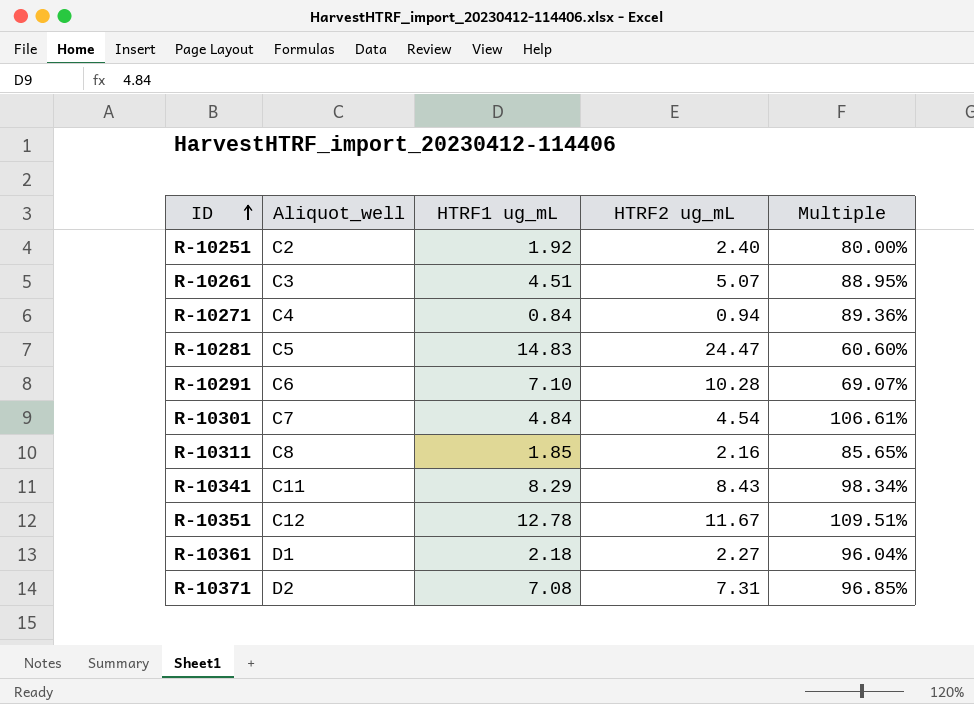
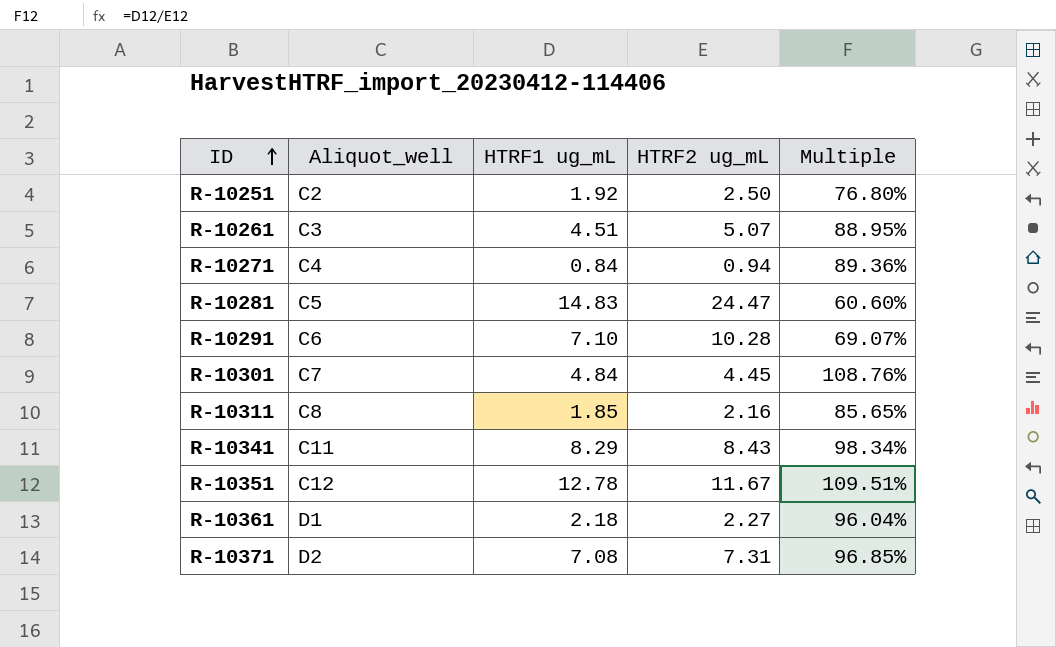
R-10251 | HTRF2 ug_mL: 2.40 -> 2.50
R-10251 | Multiple: 80.00% -> 76.80%
R-10301 | HTRF2 ug_mL: 4.54 -> 4.45
R-10301 | Multiple: 106.61% -> 108.76%

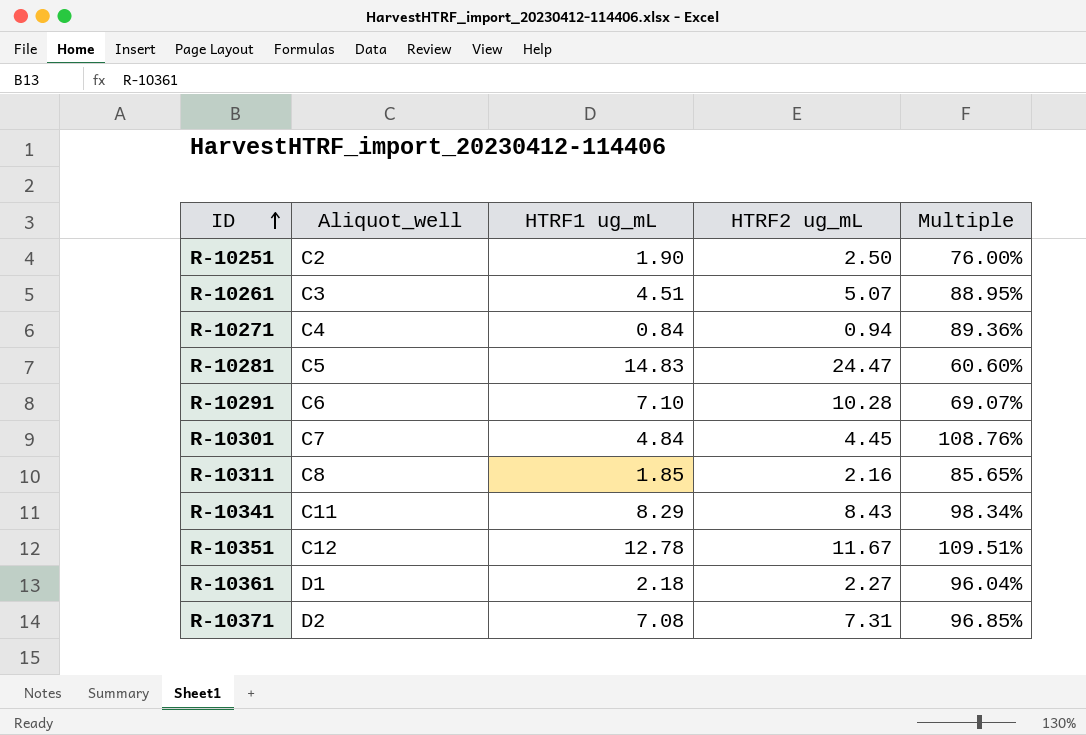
R-10251 | HTRF1 ug_mL: 1.92 -> 1.90
R-10251 | Multiple: 76.80% -> 76.00%

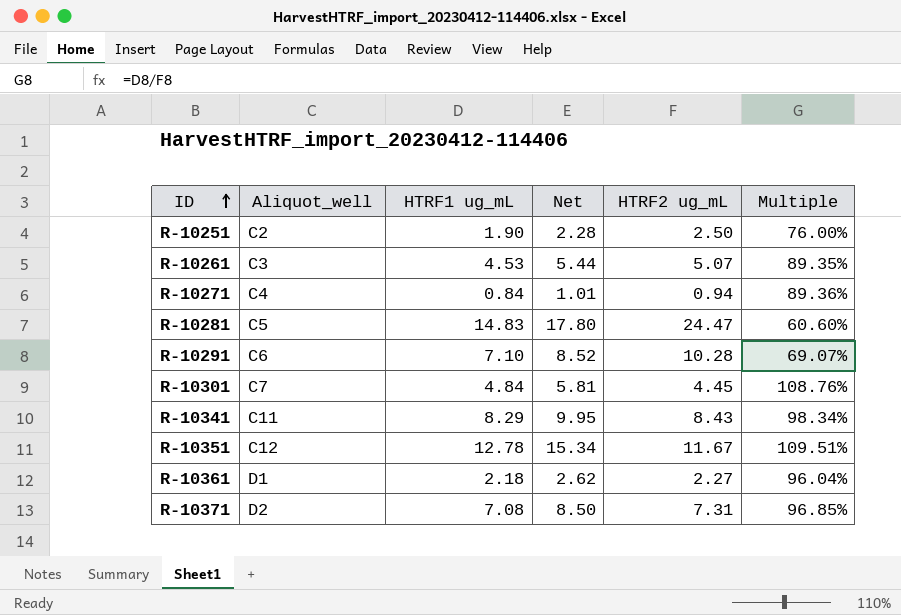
column Net | formula: none -> [HTRF1 ug_mL] * 1.2
row R-10311: C8 | 1.85 | 2.16 | 85.65% -> none
R-10261 | HTRF1 ug_mL: 4.51 -> 4.53
R-10261 | Multiple: 88.95% -> 89.35%

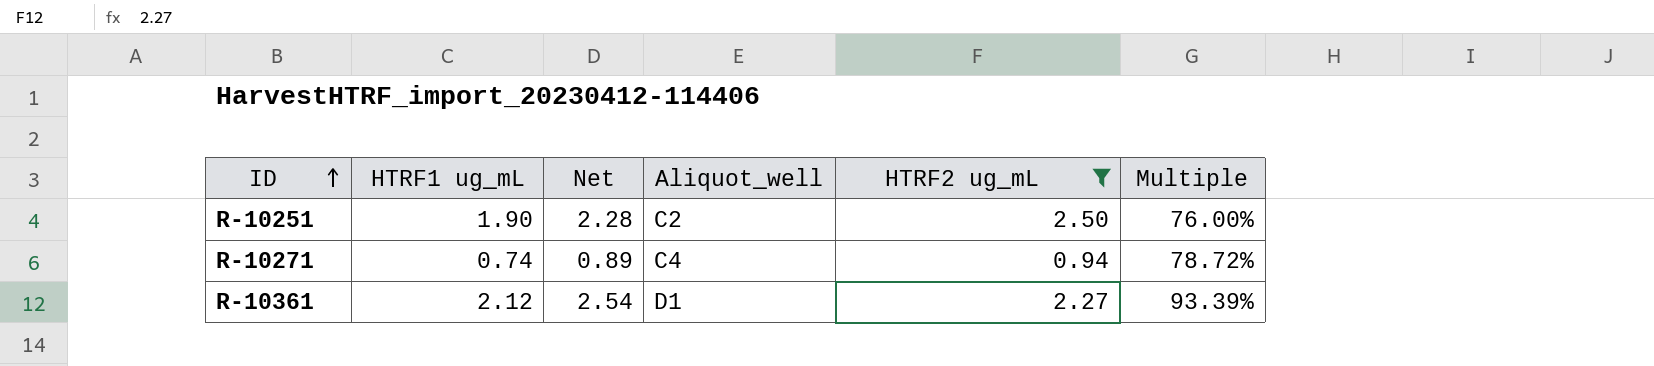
filter: none -> HTRF2 ug_mL <= 2.50
column Aliquot_well | position: 2 -> 4
R-10271 | HTRF1 ug_mL: 0.84 -> 0.74
R-10271 | Net: 1.01 -> 0.89
R-10271 | Multiple: 89.36% -> 78.72%
R-10361 | HTRF1 ug_mL: 2.18 -> 2.12
R-10361 | Net: 2.62 -> 2.54
R-10361 | Multiple: 96.04% -> 93.39%

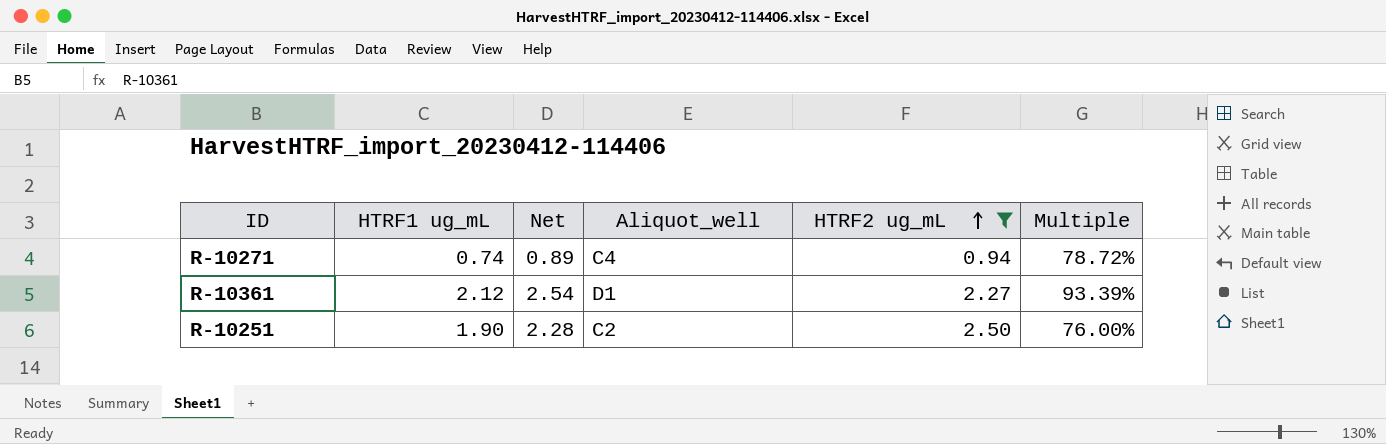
row order: ID ascending -> HTRF2 ug_mL ascending

